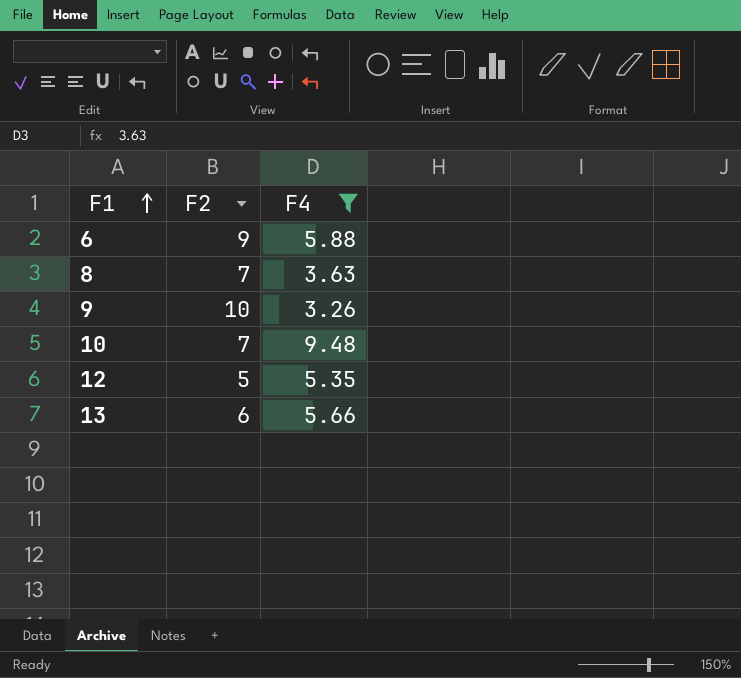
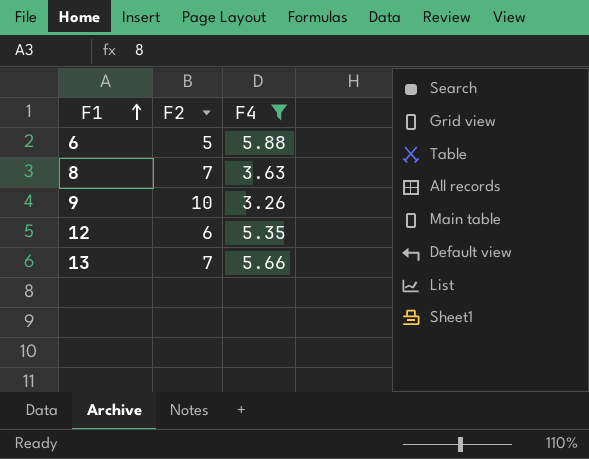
row 10: 7 | 9.48 -> none
6 | F2: 9 -> 5
12 | F2: 5 -> 6
13 | F2: 6 -> 7

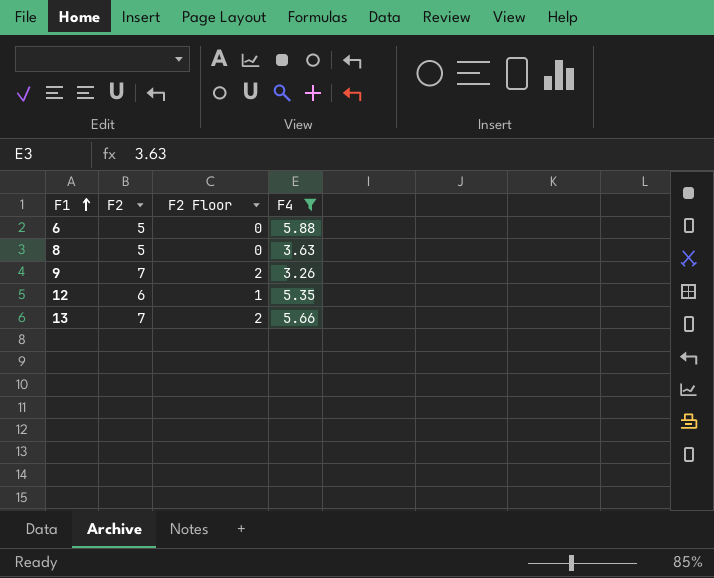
column F2 Floor | formula: none -> [F2] - 5
8 | F2: 7 -> 5
9 | F2: 10 -> 7

